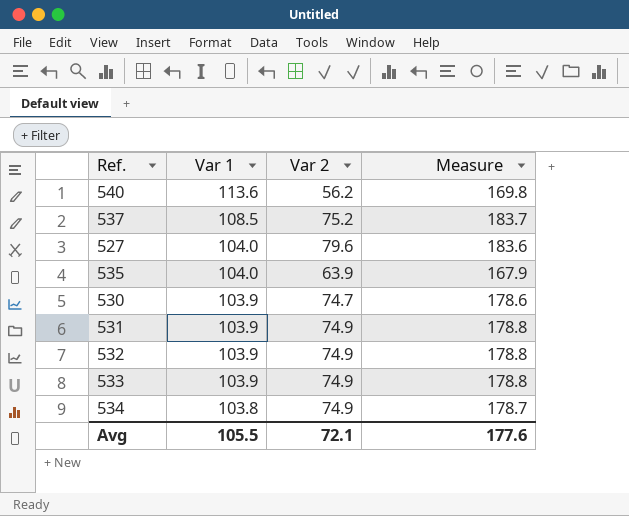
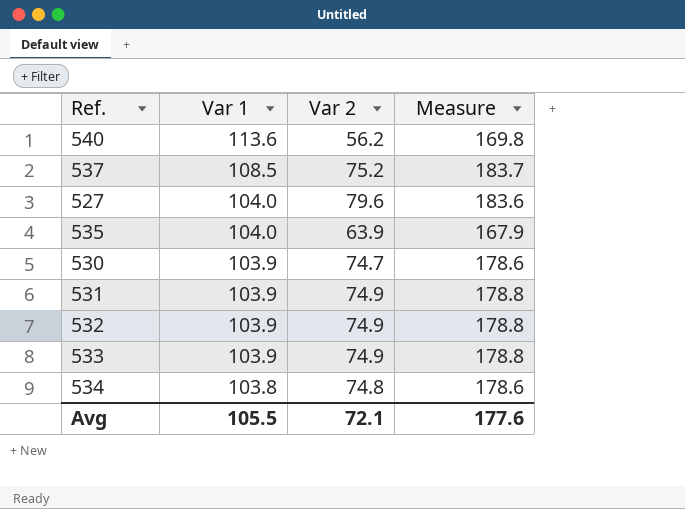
534 | Var 2: 74.9 -> 74.8
534 | Measure: 178.7 -> 178.6

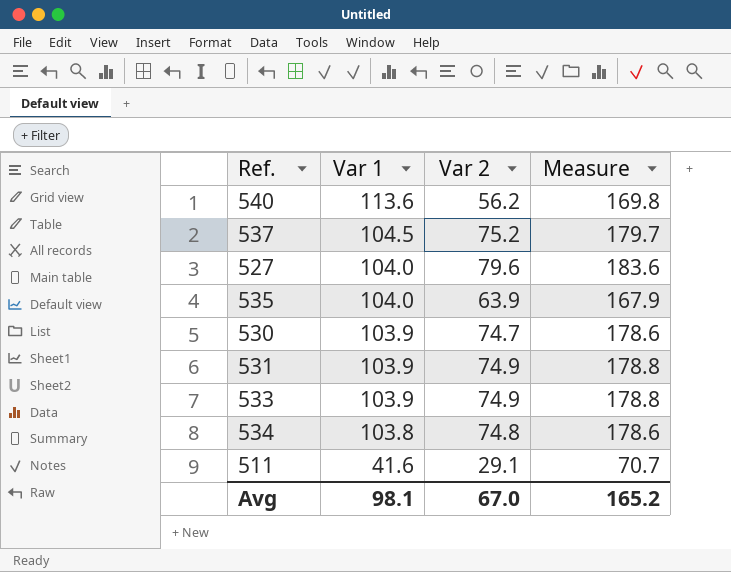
row 532: 103.9 | 74.9 | 178.8 -> none
537 | Var 1: 108.5 -> 104.5
537 | Measure: 183.7 -> 179.7
row 511: none -> 41.6 | 29.1 | 70.7
Avg | Var 1: 105.5 -> 98.1
Avg | Var 2: 72.1 -> 67.0
Avg | Measure: 177.6 -> 165.2

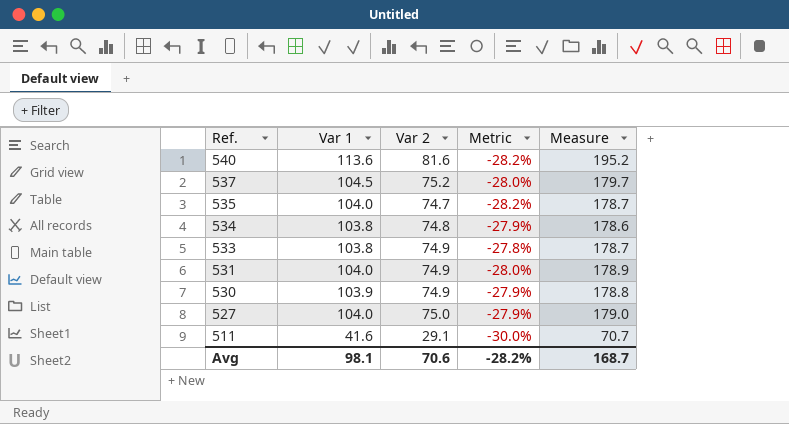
row order: Var 1 descending -> Ref. descending
column Metric | formula: none -> ([Var 2] - [Var 1]) / [Var 1]
540 | Var 2: 56.2 -> 81.6
540 | Measure: 169.8 -> 195.2
535 | Var 2: 63.9 -> 74.7
535 | Measure: 167.9 -> 178.7
533 | Var 1: 103.9 -> 103.8
533 | Measure: 178.8 -> 178.7
531 | Var 1: 103.9 -> 104.0
531 | Measure: 178.8 -> 178.9
530 | Var 2: 74.7 -> 74.9
530 | Measure: 178.6 -> 178.8
527 | Var 2: 79.6 -> 75.0
527 | Measure: 183.6 -> 179.0
Avg | Var 2: 67.0 -> 70.6
Avg | Measure: 165.2 -> 168.7

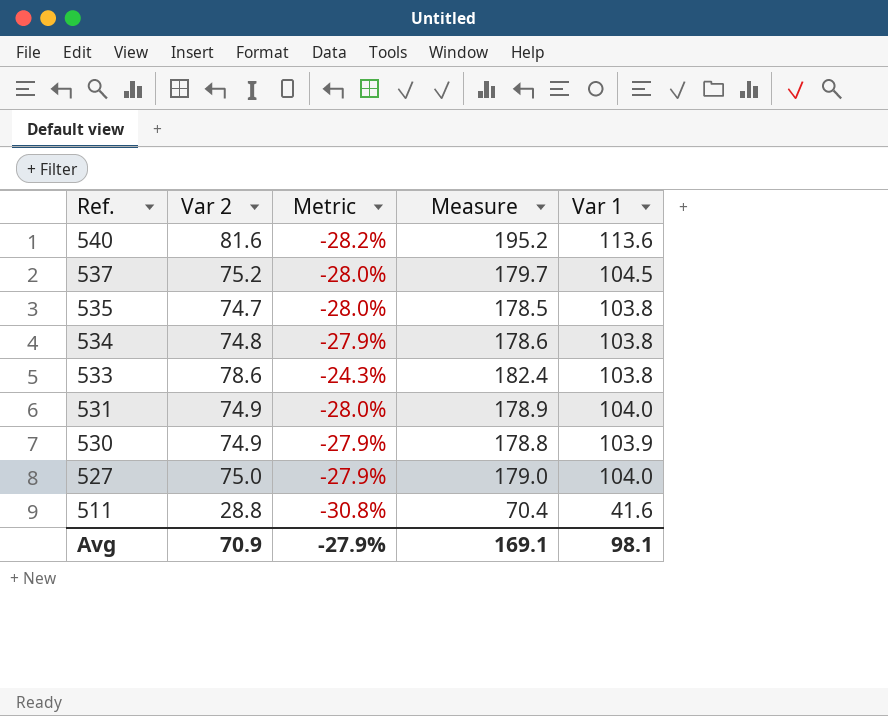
column Var 1 | position: 2 -> 5
535 | Metric: -28.2% -> -28.0%
535 | Measure: 178.7 -> 178.5
535 | Var 1: 104.0 -> 103.8
533 | Var 2: 74.9 -> 78.6
533 | Metric: -27.8% -> -24.3%
533 | Measure: 178.7 -> 182.4
511 | Var 2: 29.1 -> 28.8
511 | Metric: -30.0% -> -30.8%
511 | Measure: 70.7 -> 70.4
Avg | Var 2: 70.6 -> 70.9
Avg | Metric: -28.2% -> -27.9%
Avg | Measure: 168.7 -> 169.1

